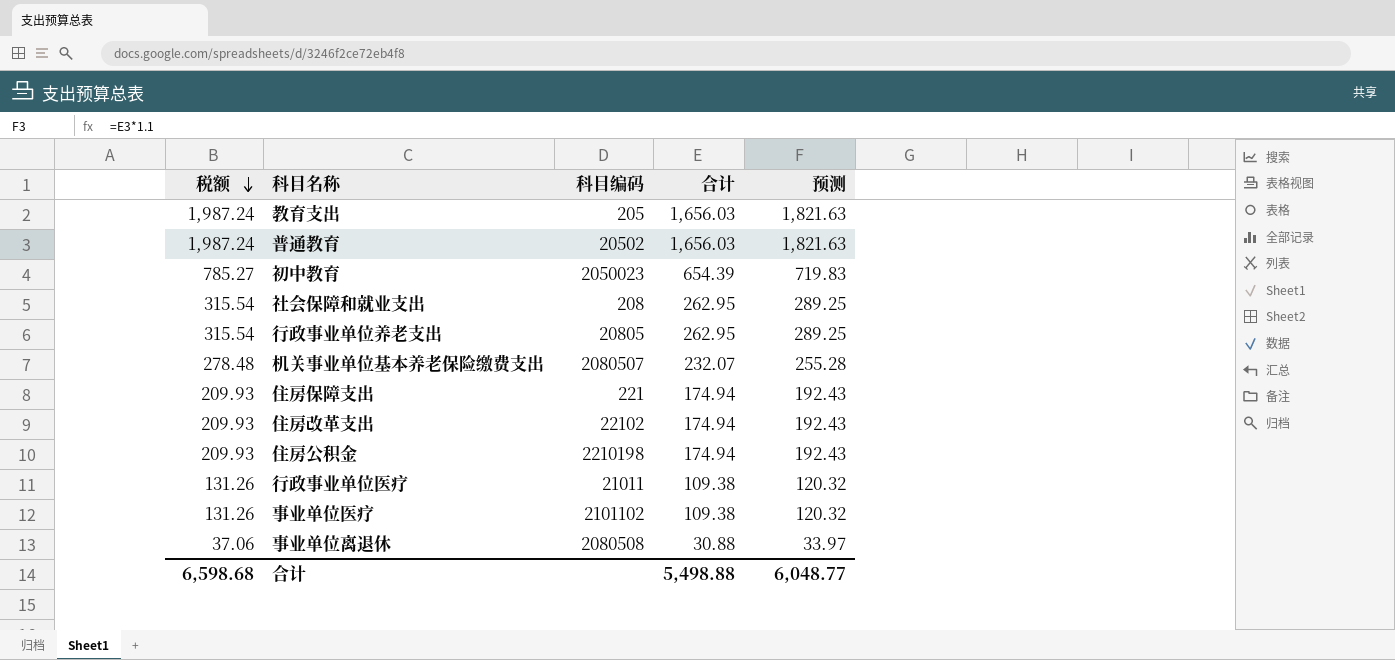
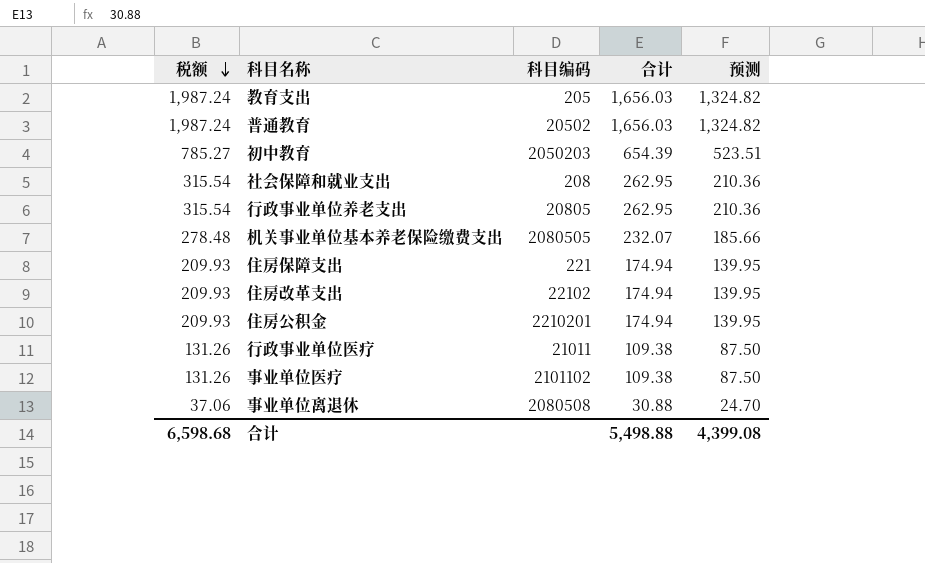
column 预测 | formula: [合计] * 1.1 -> [合计] * 0.8
初中教育 | 科目编码: 2050023 -> 2050203
机关事业单位基本养老保险缴费支出 | 科目编码: 2080507 -> 2080505
住房公积金 | 科目编码: 2210198 -> 2210201
合计 | 预测: 6,048.77 -> 4,399.08

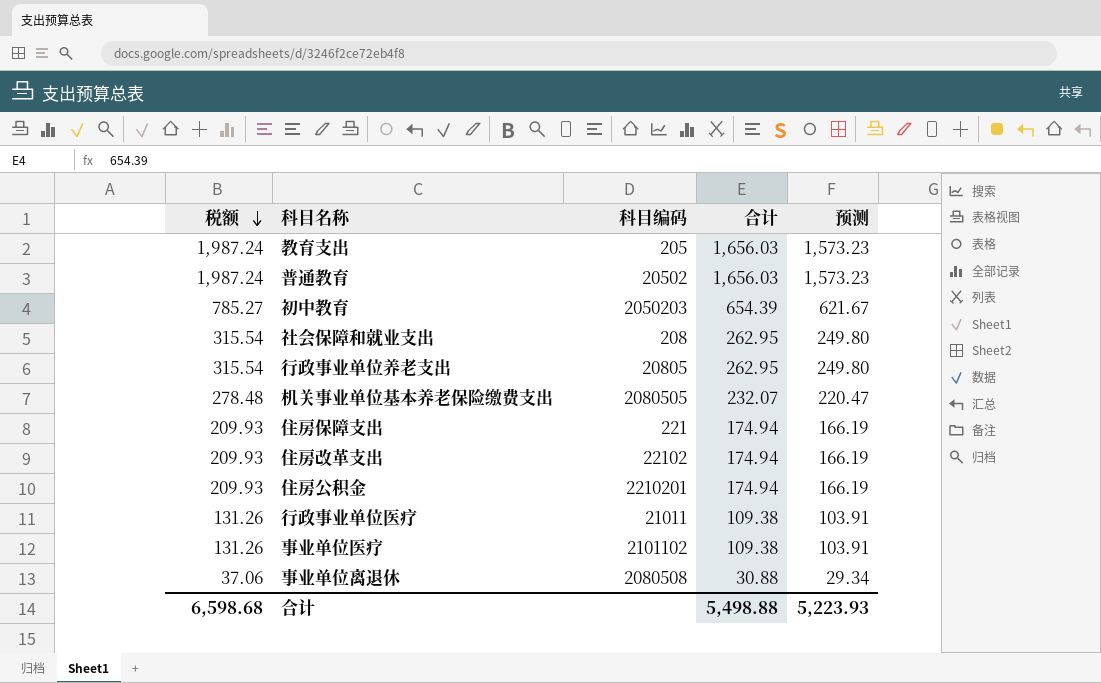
column 预测 | formula: [合计] * 0.8 -> [合计] * 0.95
合计 | 预测: 4,399.08 -> 5,223.93

